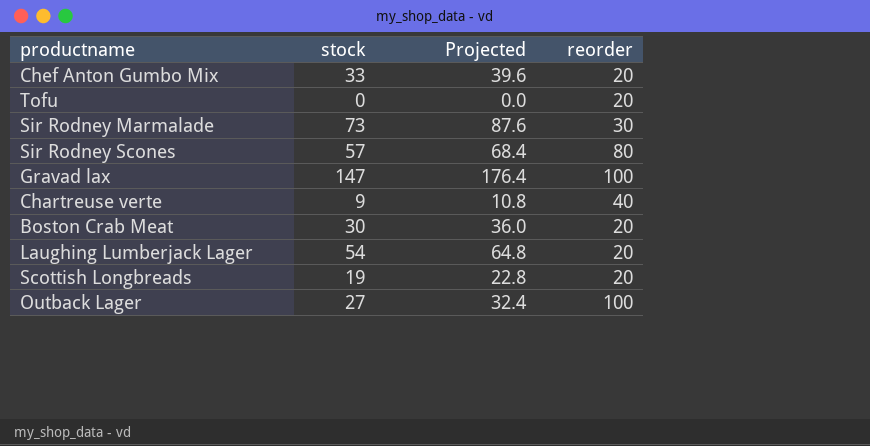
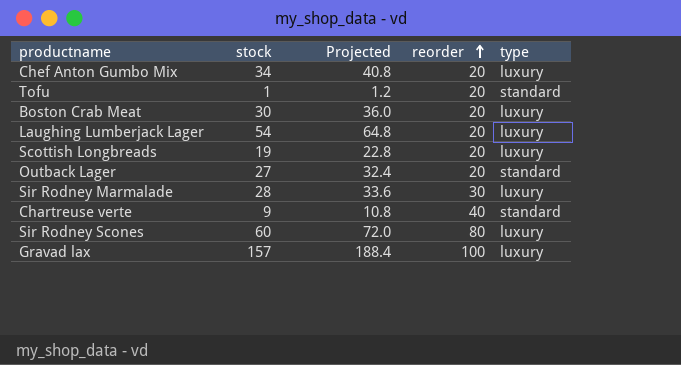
row order: none -> reorder ascending
column type | position: none -> 5
Chef Anton Gumbo Mix | stock: 33 -> 34
Chef Anton Gumbo Mix | Projected: 39.6 -> 40.8
Tofu | stock: 0 -> 1
Tofu | Projected: 0.0 -> 1.2
Outback Lager | reorder: 100 -> 20
Sir Rodney Marmalade | stock: 73 -> 28
Sir Rodney Marmalade | Projected: 87.6 -> 33.6
Sir Rodney Scones | stock: 57 -> 60
Sir Rodney Scones | Projected: 68.4 -> 72.0
Gravad lax | stock: 147 -> 157
Gravad lax | Projected: 176.4 -> 188.4

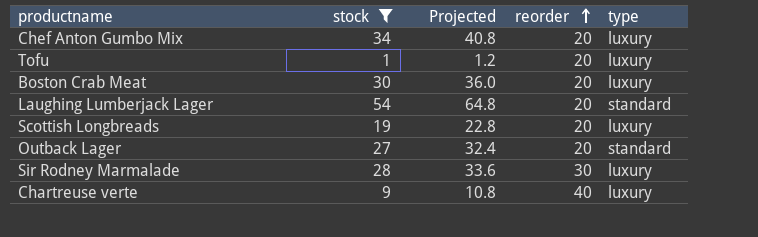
filter: none -> stock <= 54
Tofu | type: standard -> luxury
Laughing Lumberjack Lager | type: luxury -> standard
Chartreuse verte | type: standard -> luxury

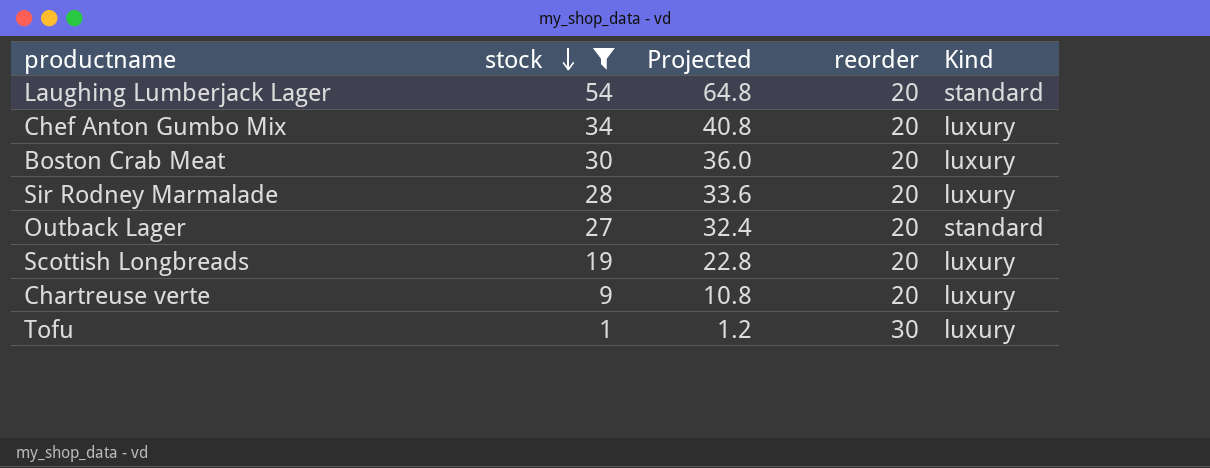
row order: reorder ascending -> stock descending
column name: type -> Kind
Sir Rodney Marmalade | reorder: 30 -> 20
Chartreuse verte | reorder: 40 -> 20
Tofu | reorder: 20 -> 30

